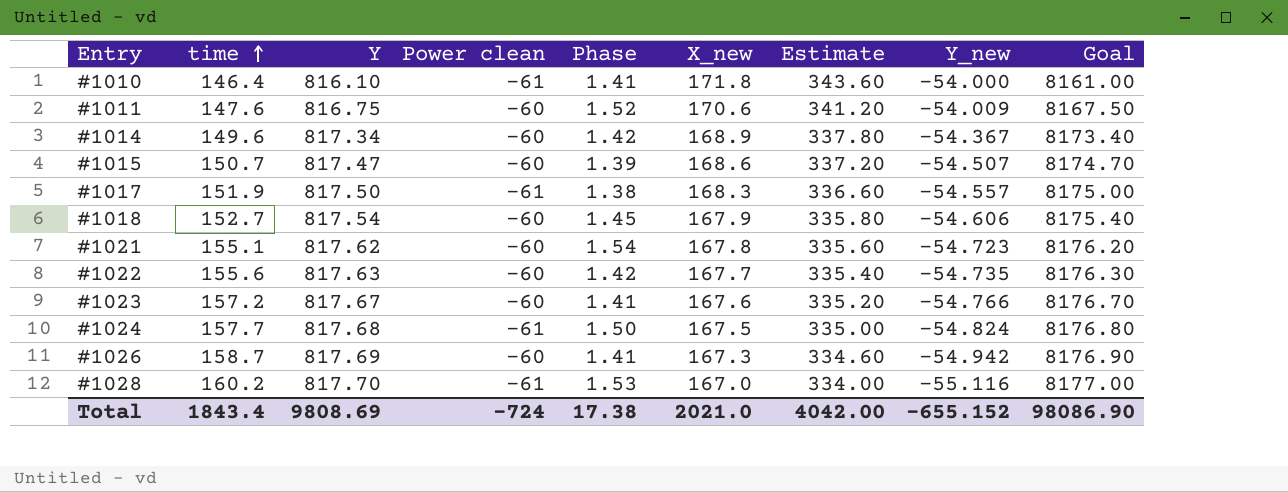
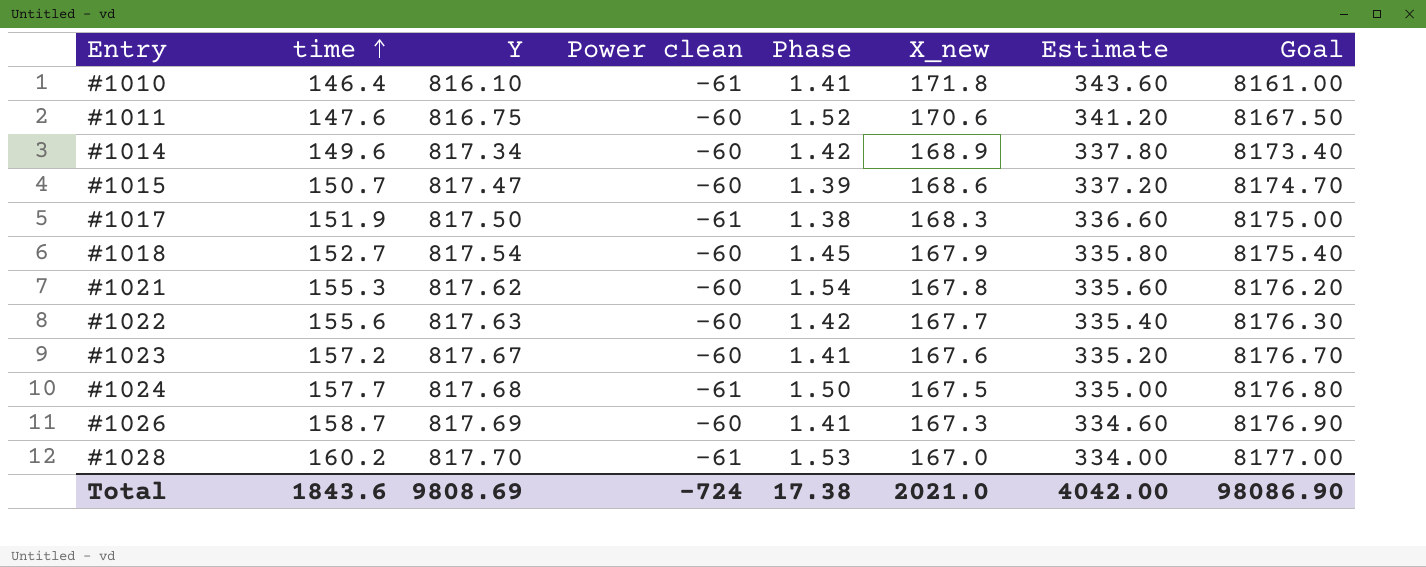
column Y_new | position: 8 -> none
#1021 | time: 155.1 -> 155.3
Total | time: 1843.4 -> 1843.6

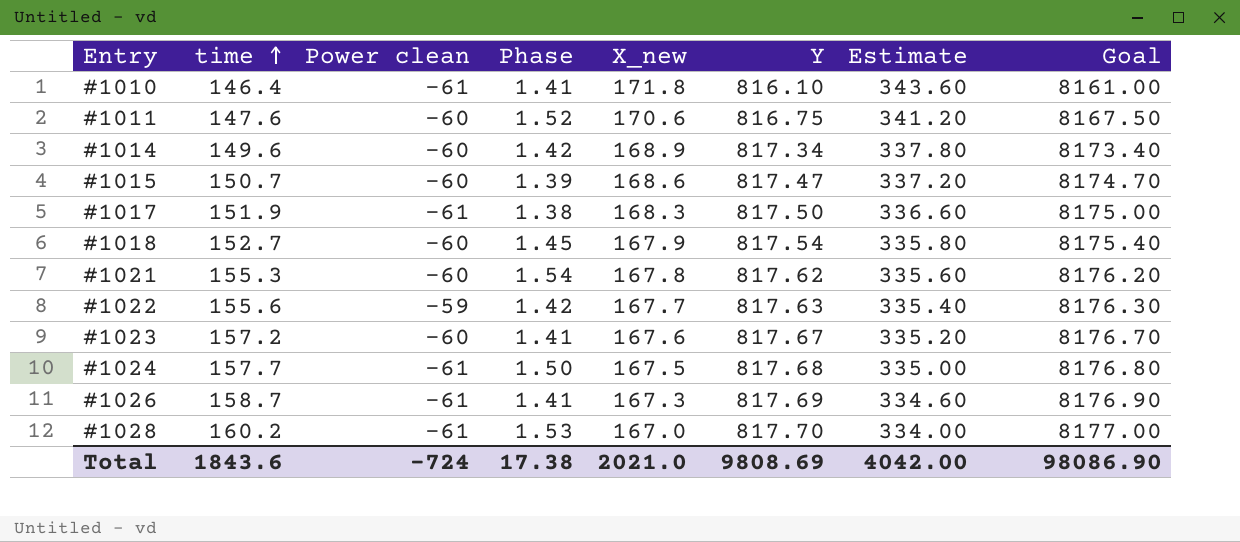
column Y | position: 3 -> 6
#1022 | Power clean: -60 -> -59
#1026 | Power clean: -60 -> -61

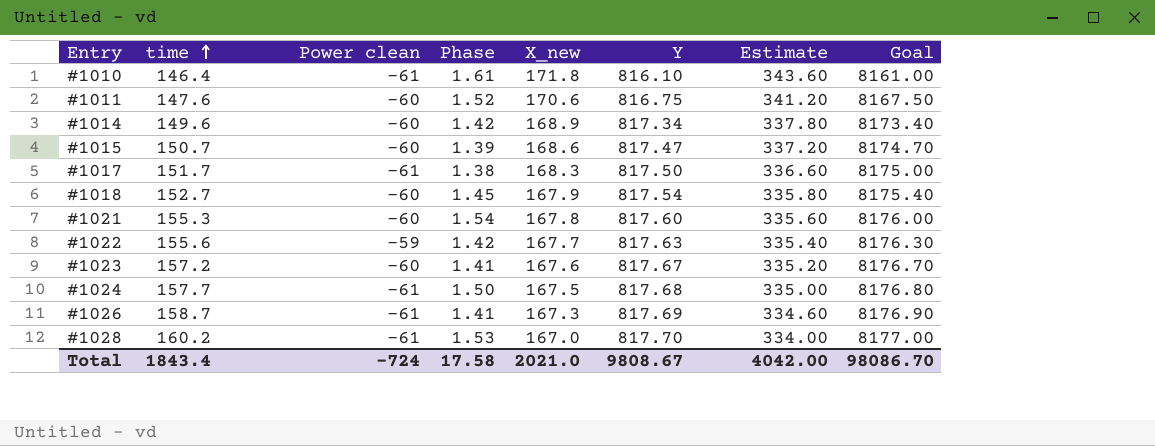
#1010 | Phase: 1.41 -> 1.61
#1017 | time: 151.9 -> 151.7
#1021 | Y: 817.62 -> 817.60
#1021 | Goal: 8176.20 -> 8176.00
Total | time: 1843.6 -> 1843.4
Total | Phase: 17.38 -> 17.58
Total | Y: 9808.69 -> 9808.67
Total | Goal: 98086.90 -> 98086.70

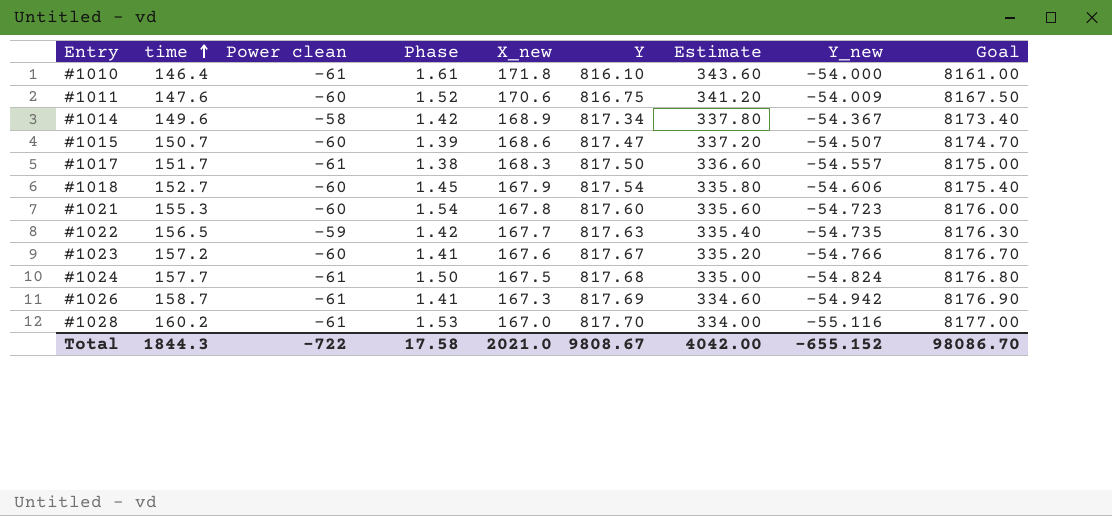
column Y_new | position: none -> 8
#1014 | Power clean: -60 -> -58
#1022 | time: 155.6 -> 156.5
Total | time: 1843.4 -> 1844.3
Total | Power clean: -724 -> -722

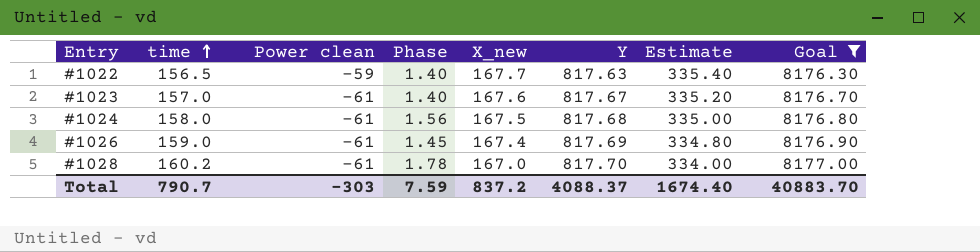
filter: none -> Goal >= 8176.30
column Y_new | position: 8 -> none
#1022 | Phase: 1.42 -> 1.40
#1023 | time: 157.2 -> 157.0
#1023 | Power clean: -60 -> -61
#1023 | Phase: 1.41 -> 1.40
#1024 | time: 157.7 -> 158.0
#1024 | Phase: 1.50 -> 1.56
#1026 | time: 158.7 -> 159.0
#1026 | Phase: 1.41 -> 1.45
#1026 | X_new: 167.3 -> 167.4
#1026 | Estimate: 334.60 -> 334.80
#1028 | Phase: 1.53 -> 1.78
Total | time: 1844.3 -> 790.7
Total | Power clean: -722 -> -303
Total | Phase: 17.58 -> 7.59
Total | X_new: 2021.0 -> 837.2
Total | Y: 9808.67 -> 4088.37
Total | Estimate: 4042.00 -> 1674.40
Total | Goal: 98086.70 -> 40883.70

